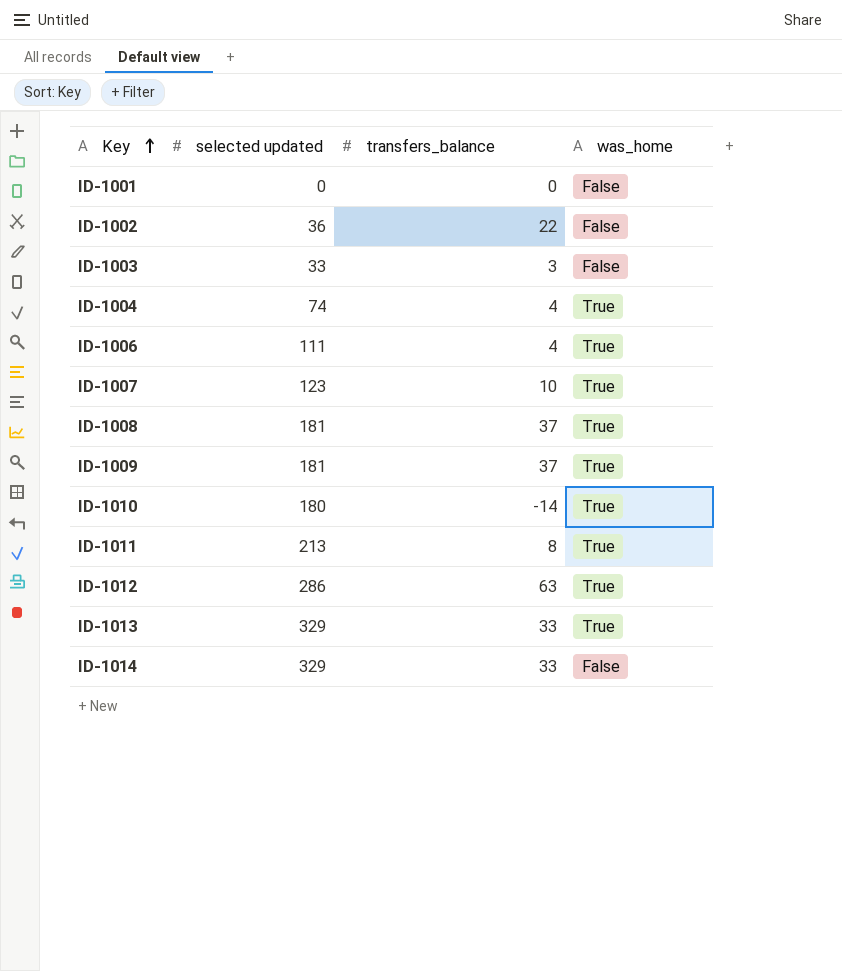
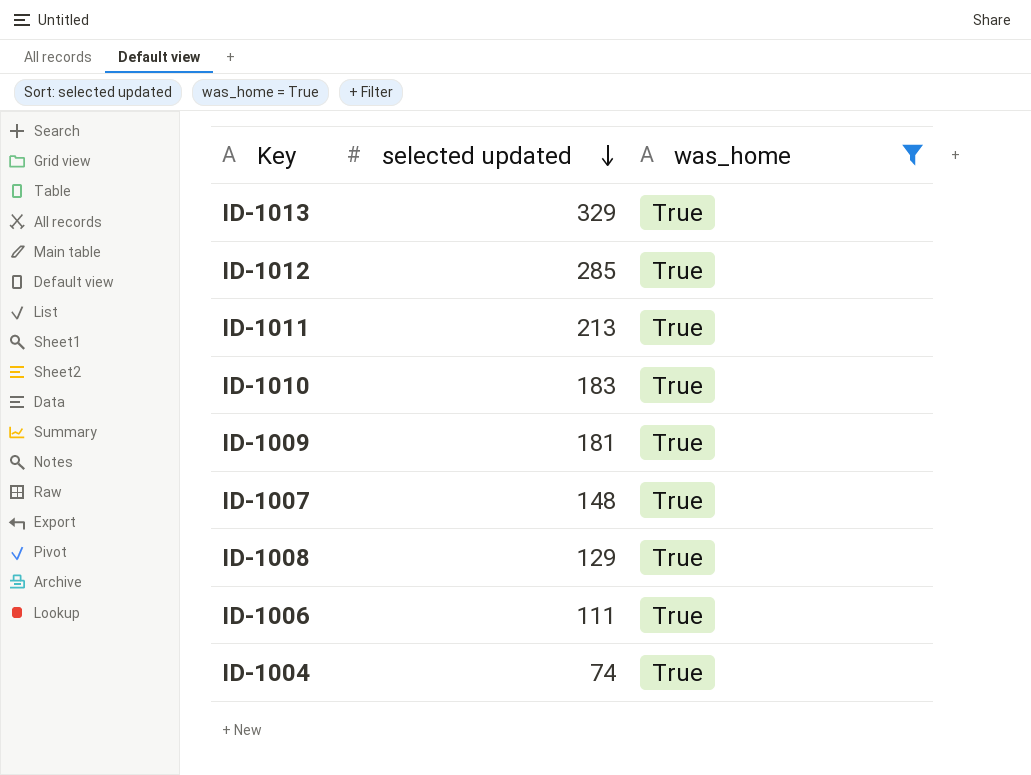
filter: none -> was_home = True
row order: Key ascending -> selected updated descending
column transfers_balance | position: 3 -> none
ID-1012 | selected updated: 286 -> 285
ID-1010 | selected updated: 180 -> 183
ID-1007 | selected updated: 123 -> 148
ID-1008 | selected updated: 181 -> 129

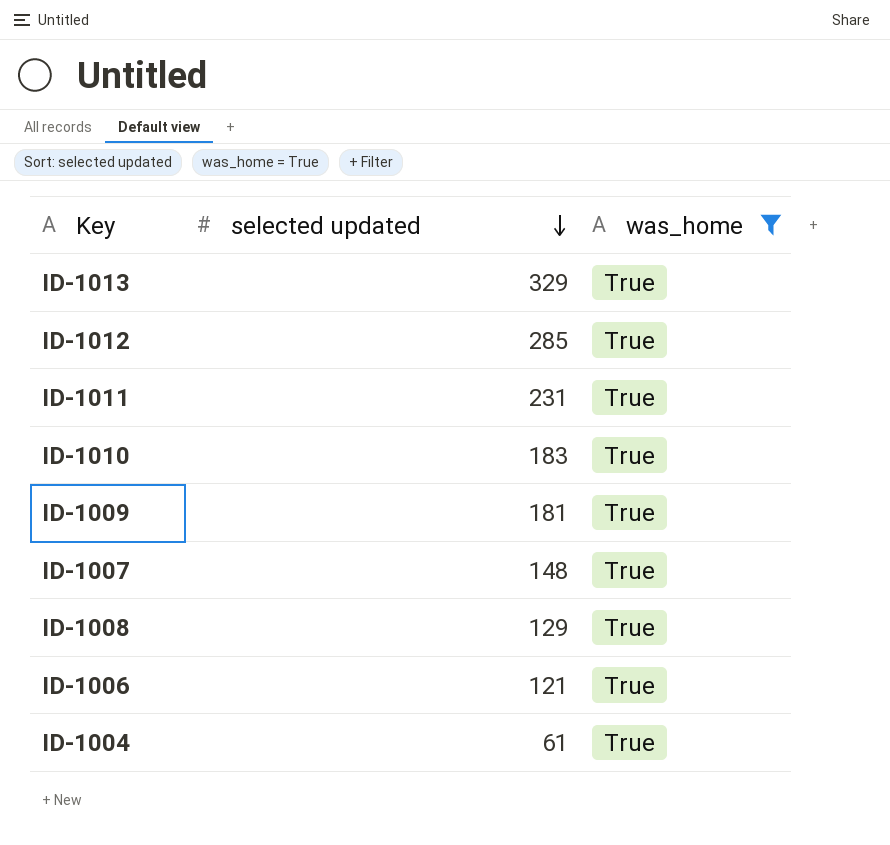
ID-1011 | selected updated: 213 -> 231
ID-1006 | selected updated: 111 -> 121
ID-1004 | selected updated: 74 -> 61

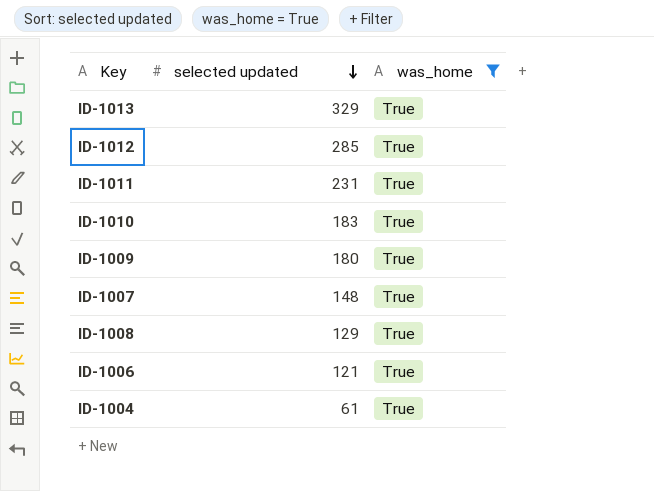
ID-1009 | selected updated: 181 -> 180

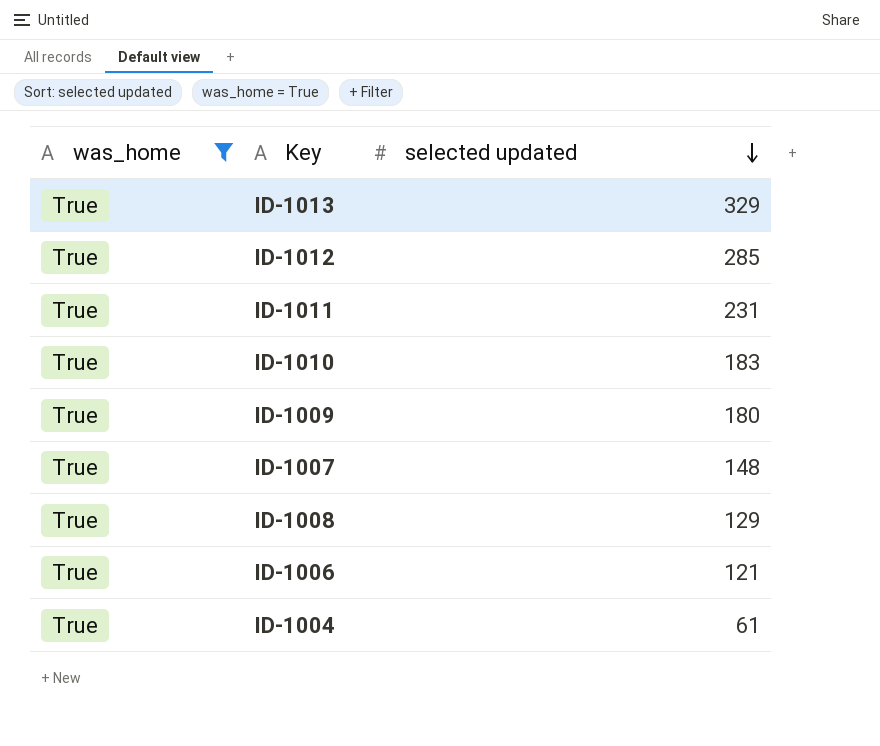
column was_home | position: 3 -> 1

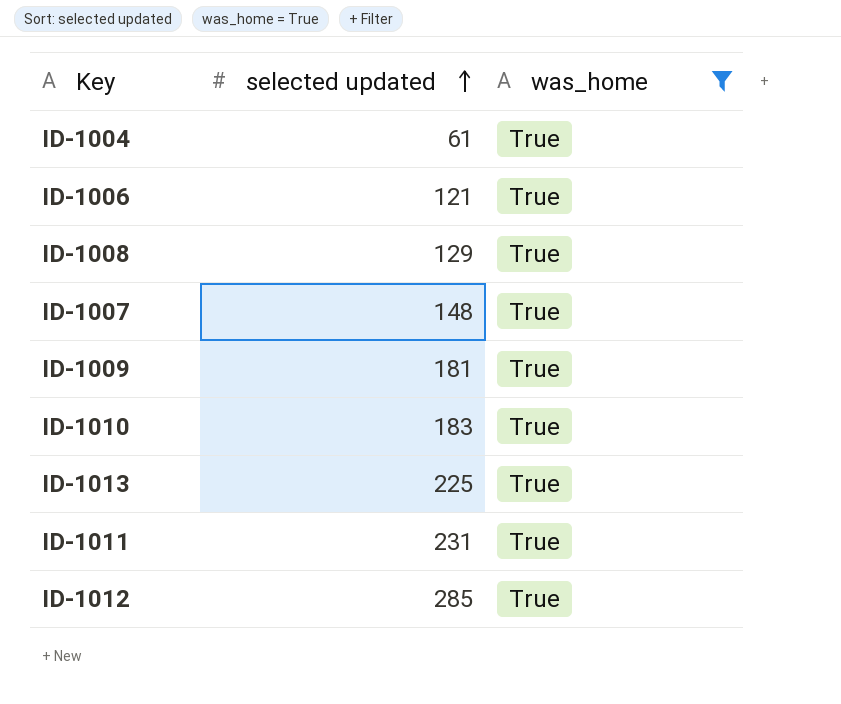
row order: selected updated descending -> selected updated ascending
column was_home | position: 1 -> 3
ID-1009 | selected updated: 180 -> 181
ID-1013 | selected updated: 329 -> 225

